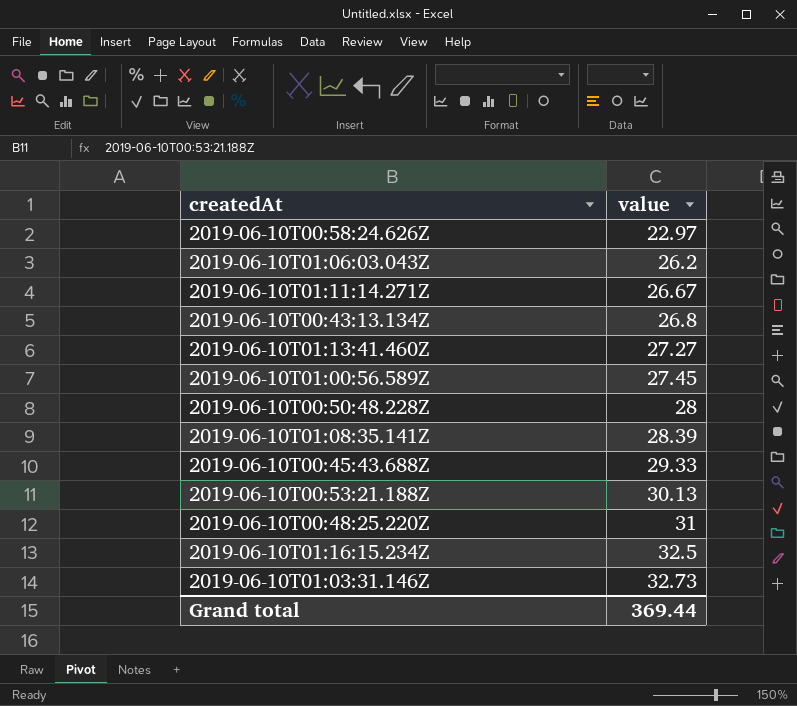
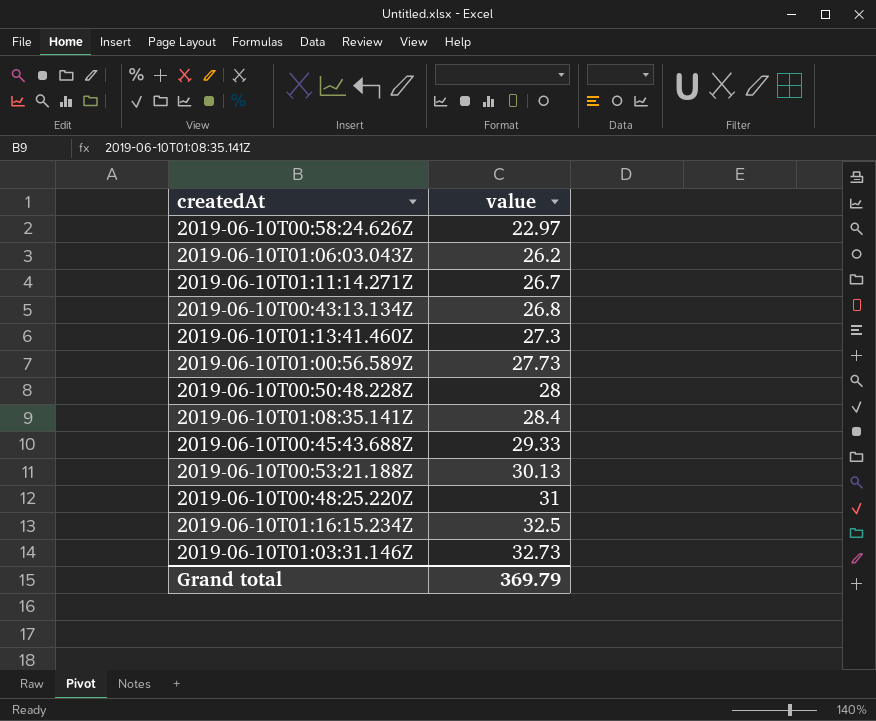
2019-06-10T01:11:14.271Z | value: 26.67 -> 26.7
2019-06-10T01:13:41.460Z | value: 27.27 -> 27.3
2019-06-10T01:00:56.589Z | value: 27.45 -> 27.73
2019-06-10T01:08:35.141Z | value: 28.39 -> 28.4
Grand total | value: 369.44 -> 369.79

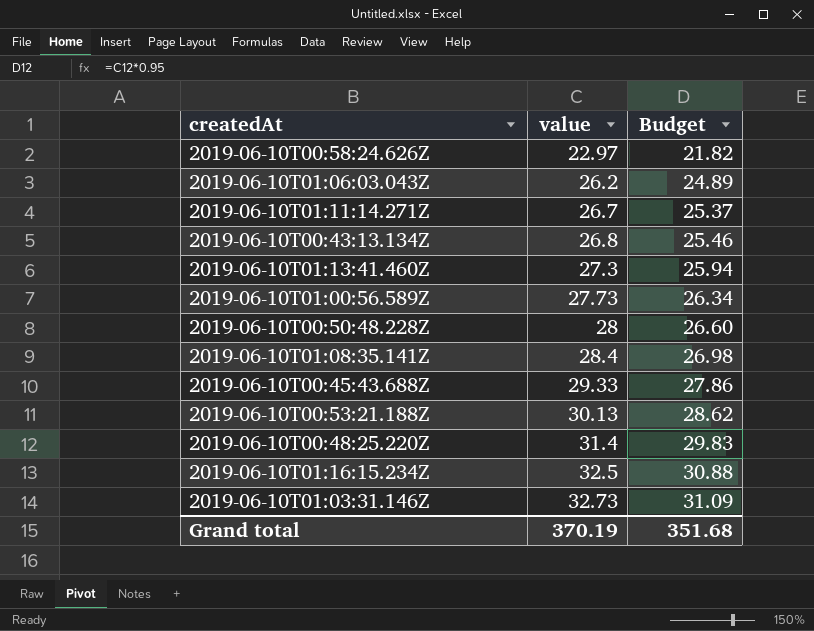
column Budget | formula: none -> [value] * 0.95
2019-06-10T00:48:25.220Z | value: 31 -> 31.4
Grand total | value: 369.79 -> 370.19

